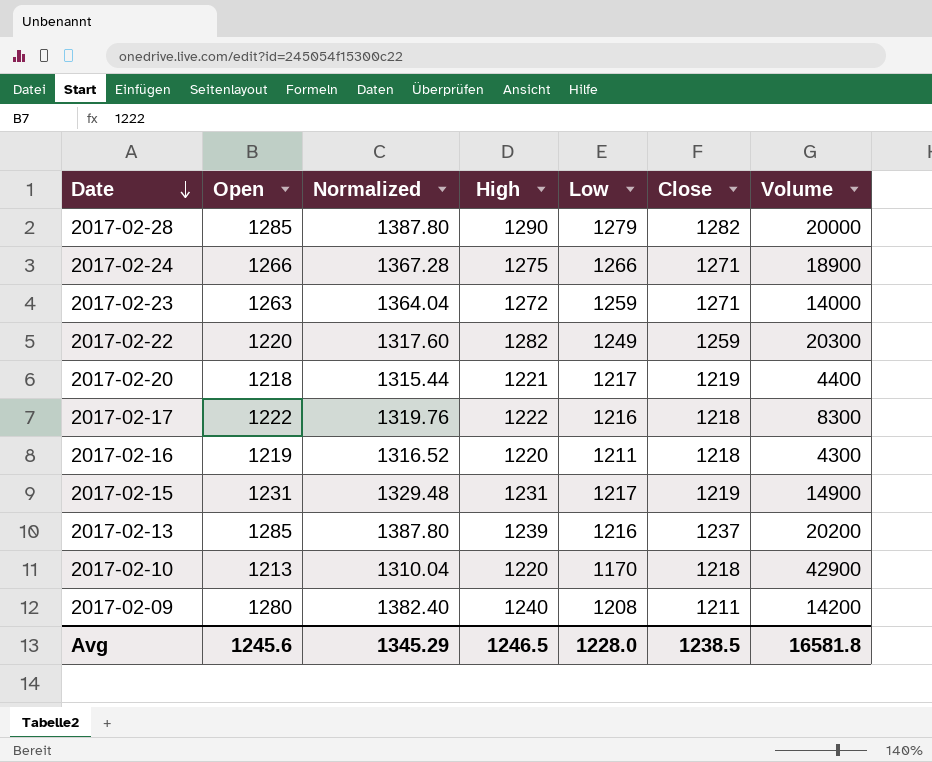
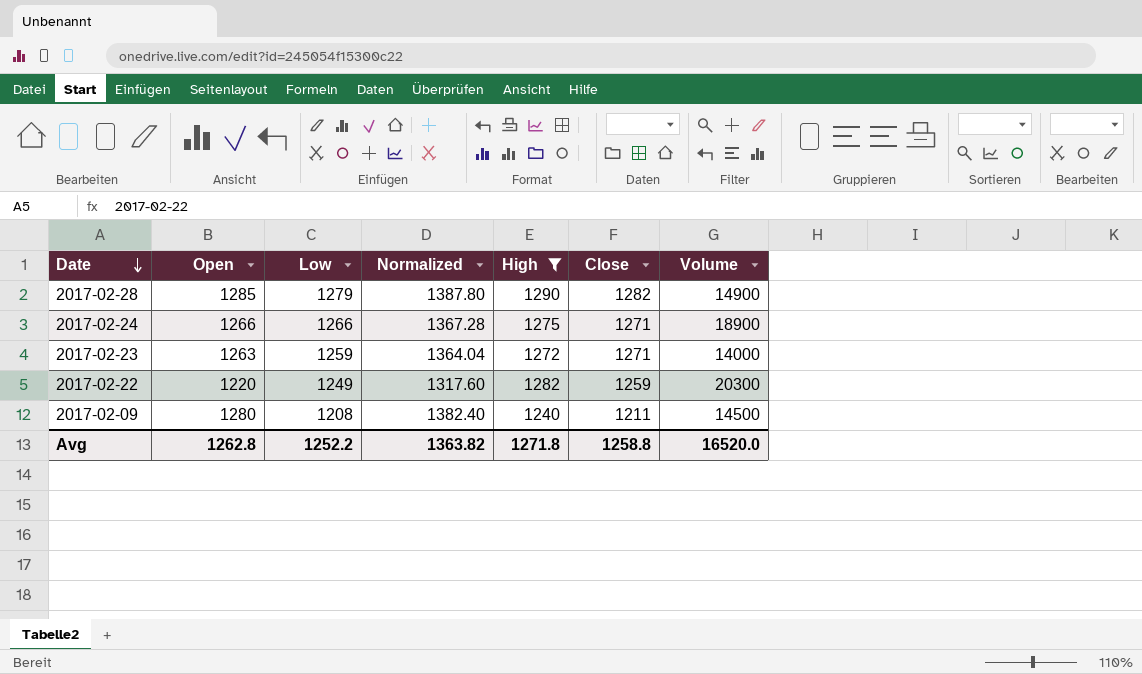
filter: none -> High >= 1240
column Low | position: 5 -> 3
2017-02-28 | Volume: 20000 -> 14900
2017-02-09 | Volume: 14200 -> 14500
Avg | Open: 1245.6 -> 1262.8
Avg | Low: 1228.0 -> 1252.2
Avg | Normalized: 1345.29 -> 1363.82
Avg | High: 1246.5 -> 1271.8
Avg | Close: 1238.5 -> 1258.8
Avg | Volume: 16581.8 -> 16520.0

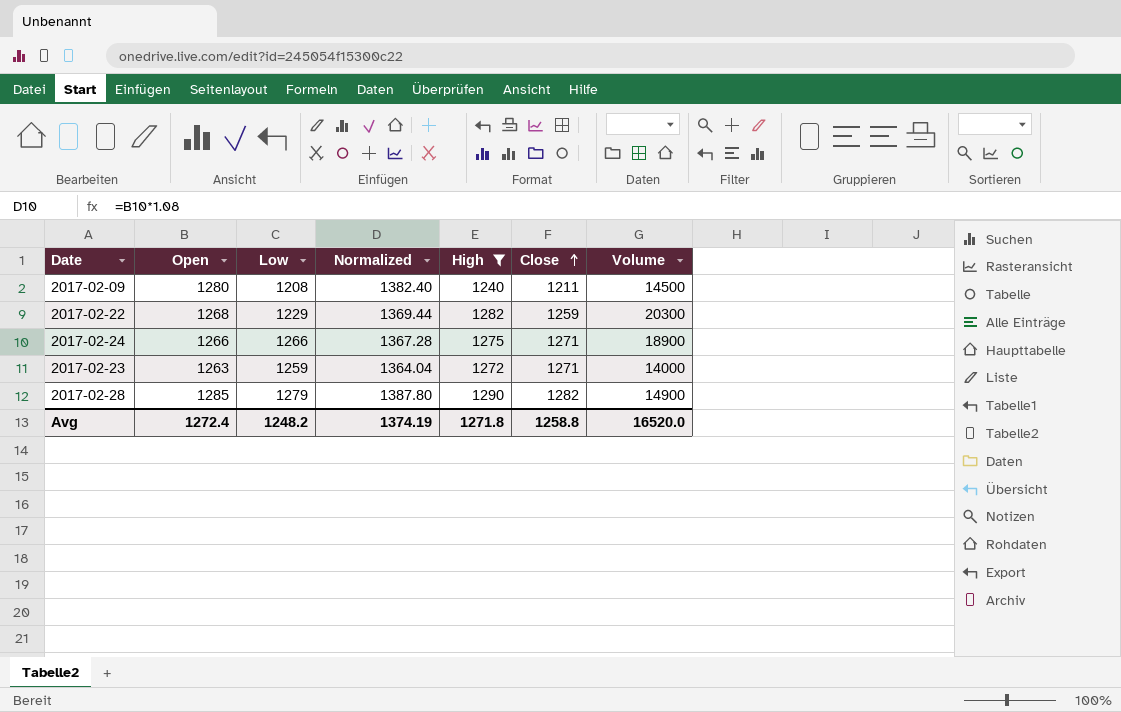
row order: Date descending -> Close ascending
2017-02-22 | Open: 1220 -> 1268
2017-02-22 | Low: 1249 -> 1229
2017-02-22 | Normalized: 1317.60 -> 1369.44
Avg | Open: 1262.8 -> 1272.4
Avg | Low: 1252.2 -> 1248.2
Avg | Normalized: 1363.82 -> 1374.19

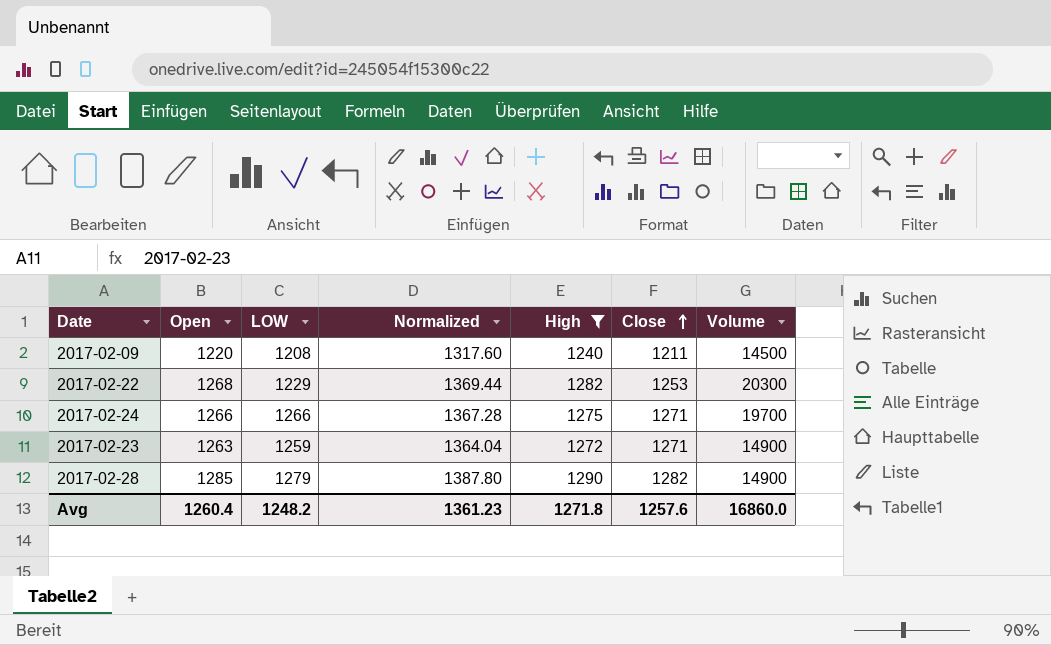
column name: Low -> LOW
2017-02-09 | Open: 1280 -> 1220
2017-02-09 | Normalized: 1382.40 -> 1317.60
2017-02-22 | Close: 1259 -> 1253
2017-02-24 | Volume: 18900 -> 19700
2017-02-23 | Volume: 14000 -> 14900
Avg | Open: 1272.4 -> 1260.4
Avg | Normalized: 1374.19 -> 1361.23
Avg | Close: 1258.8 -> 1257.6
Avg | Volume: 16520.0 -> 16860.0

